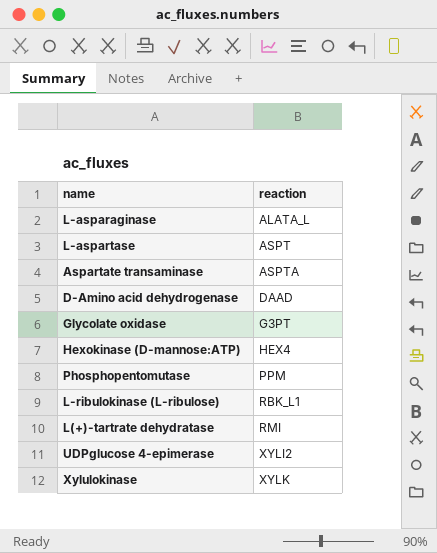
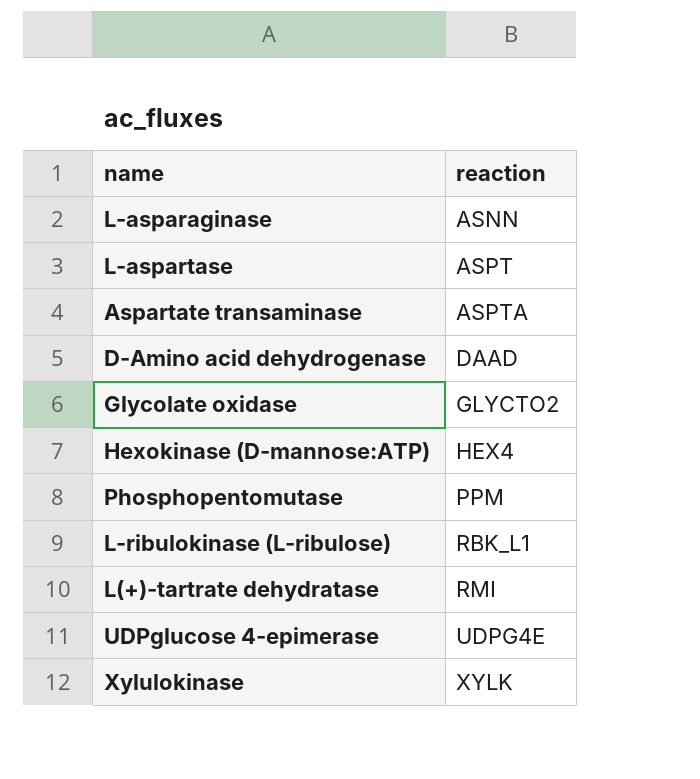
L-asparaginase | reaction: ALATA_L -> ASNN
Glycolate oxidase | reaction: G3PT -> GLYCTO2
UDPglucose 4-epimerase | reaction: XYLI2 -> UDPG4E

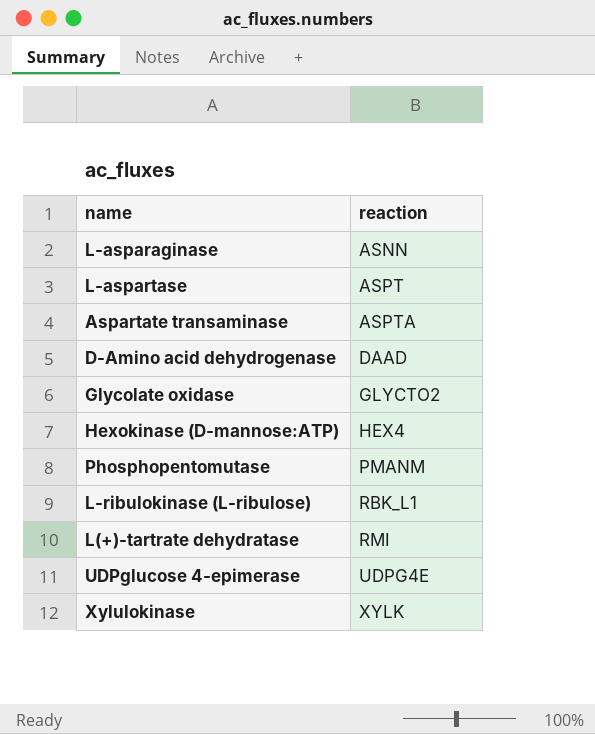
Phosphopentomutase | reaction: PPM -> PMANM

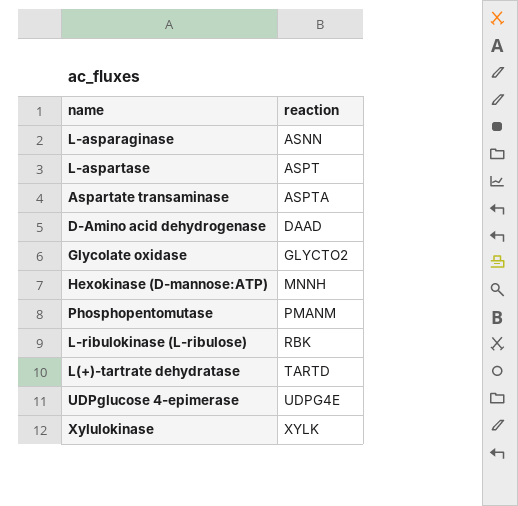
Hexokinase (D-mannose:ATP) | reaction: HEX4 -> MNNH
L-ribulokinase (L-ribulose) | reaction: RBK_L1 -> RBK
L(+)-tartrate dehydratase | reaction: RMI -> TARTD

